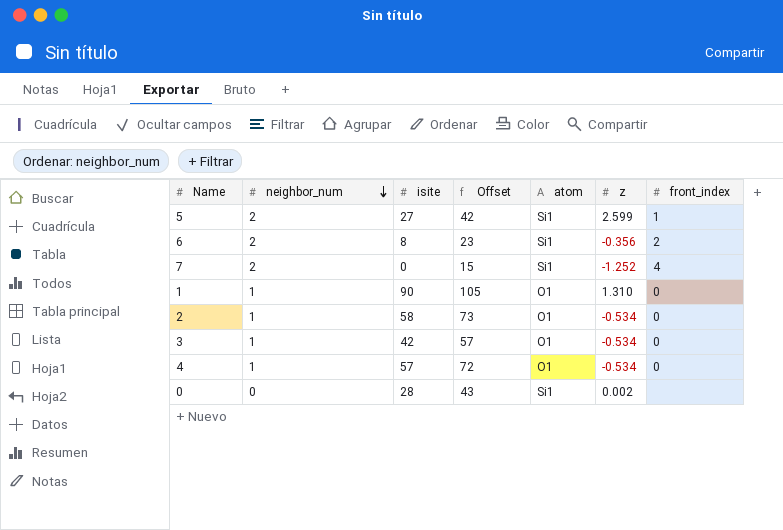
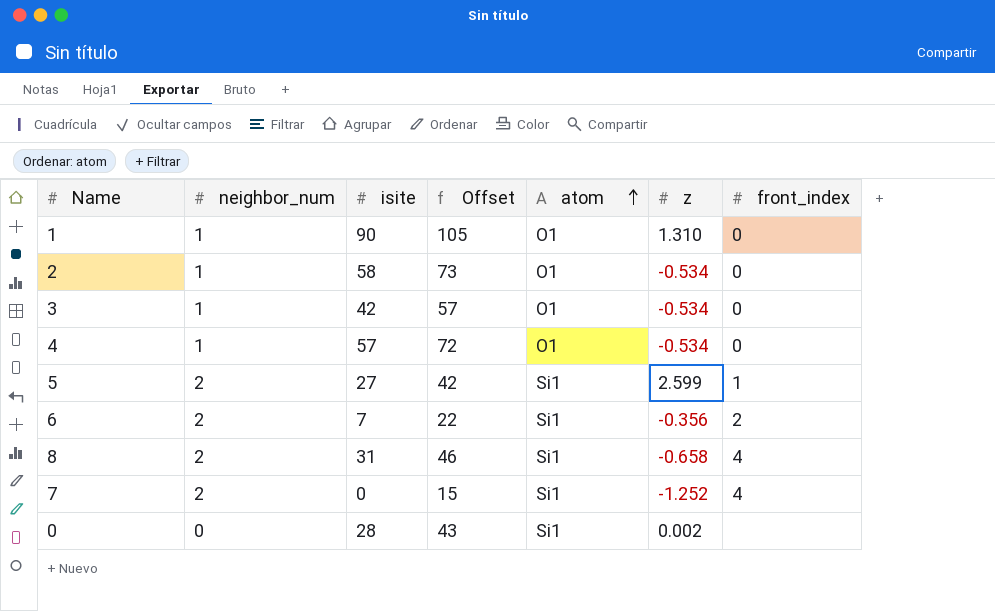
row order: neighbor_num descending -> atom ascending
6 | isite: 8 -> 7
6 | Offset: 23 -> 22
row 8: none -> 2 | 31 | 46 | Si1 | -0.658 | 4

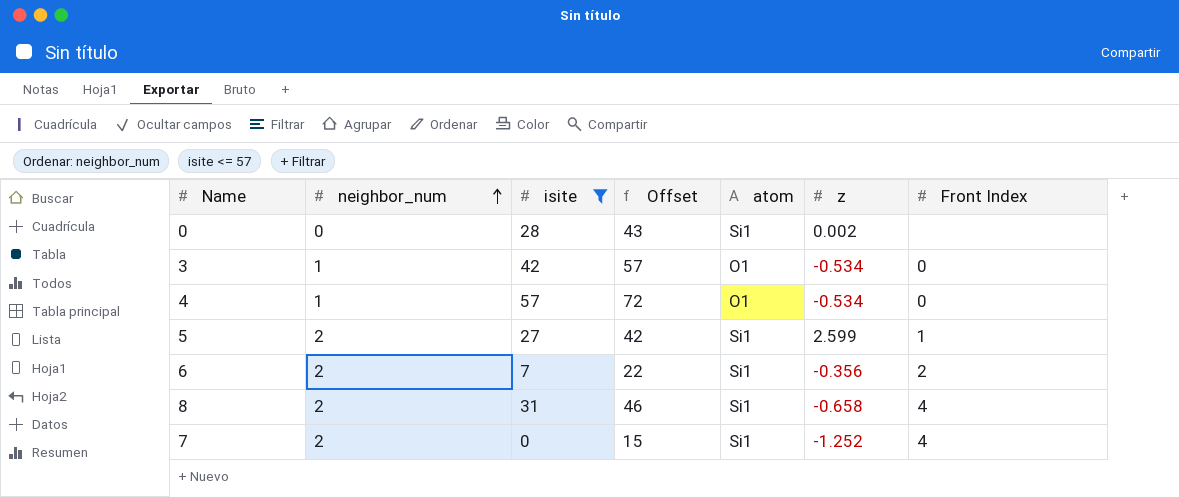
filter: none -> isite <= 57
row order: atom ascending -> neighbor_num ascending
column name: front_index -> Front Index

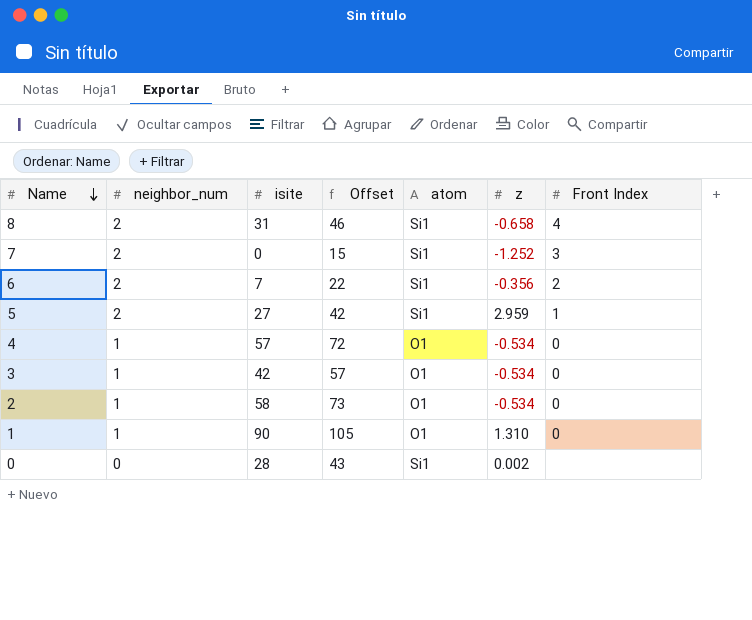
filter: isite <= 57 -> none
row order: neighbor_num ascending -> Name descending
7 | Front Index: 4 -> 3
5 | z: 2.599 -> 2.959

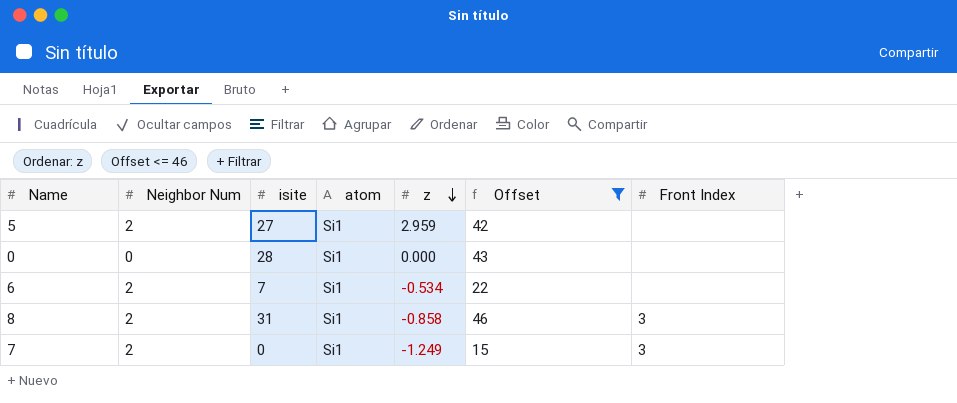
filter: none -> Offset <= 46
row order: Name descending -> z descending
column name: neighbor_num -> Neighbor Num
column Offset | position: 4 -> 6
5 | Front Index: 1 -> none
0 | z: 0.002 -> 0.000
6 | z: -0.356 -> -0.534
6 | Front Index: 2 -> none
8 | z: -0.658 -> -0.858
8 | Front Index: 4 -> 3
7 | z: -1.252 -> -1.249

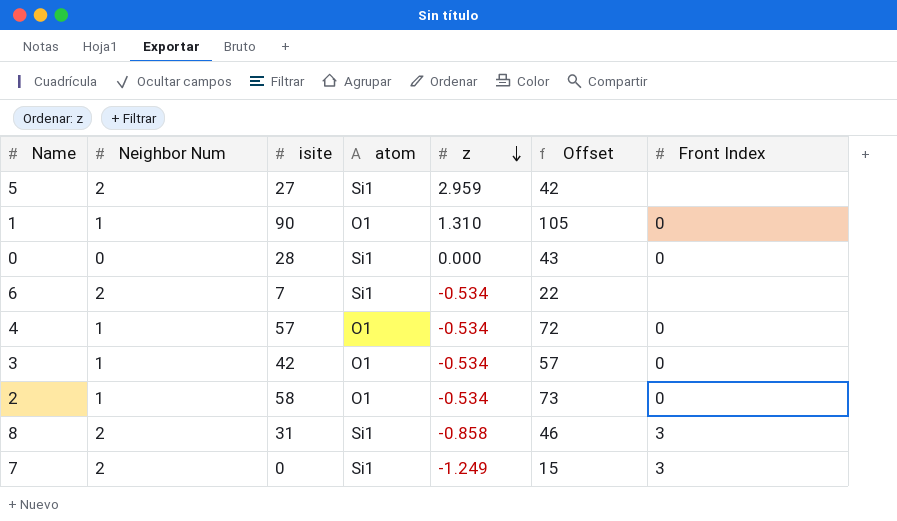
filter: Offset <= 46 -> none
0 | Front Index: none -> 0

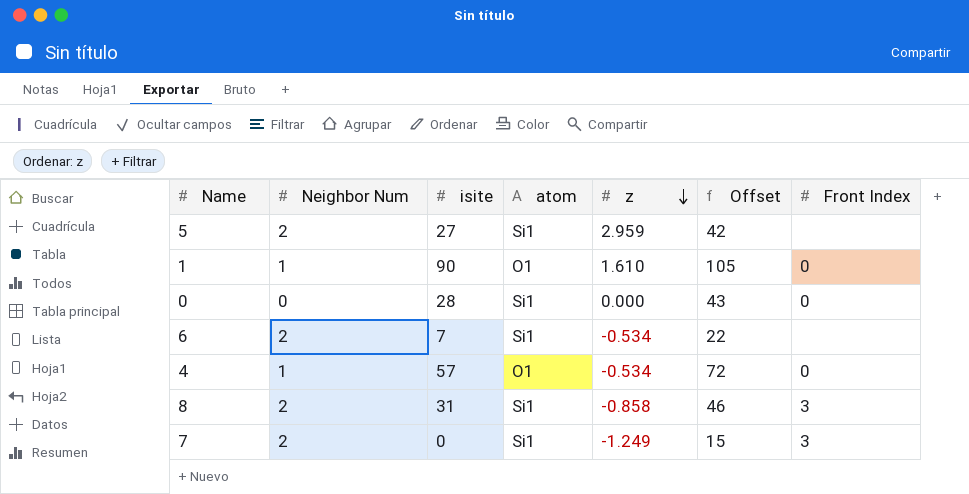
row 3: 1 | 42 | O1 | -0.534 | 57 | 0 -> none
row 2: 1 | 58 | O1 | -0.534 | 73 | 0 -> none
1 | z: 1.310 -> 1.610

